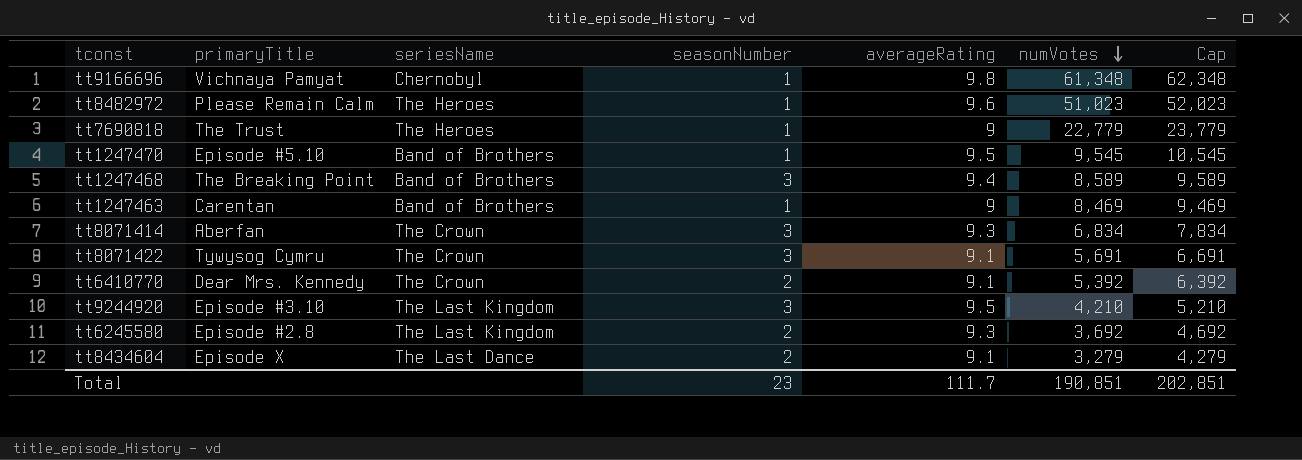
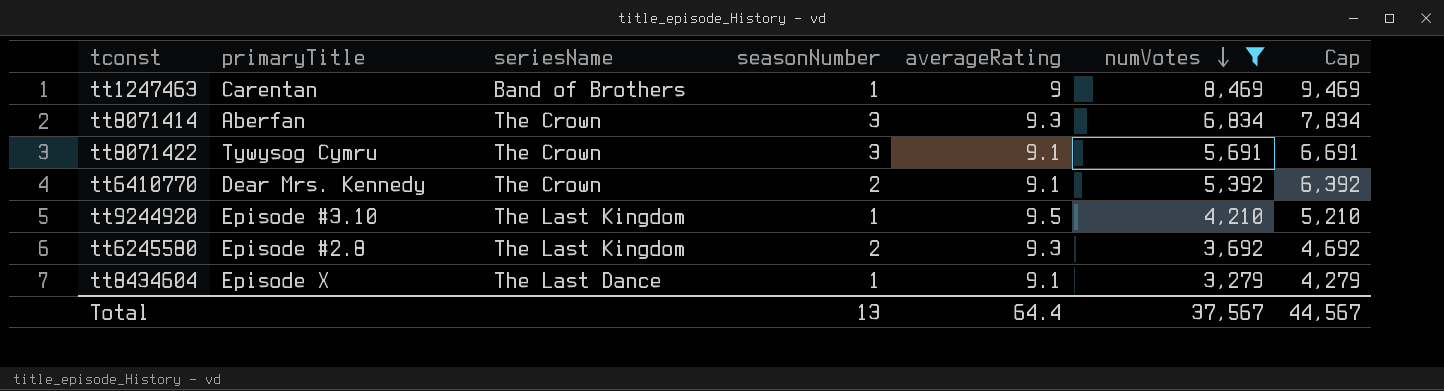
filter: none -> numVotes <= 8,469
tt9244920 | seasonNumber: 3 -> 1
tt8434604 | seasonNumber: 2 -> 1
Total | seasonNumber: 23 -> 13
Total | averageRating: 111.7 -> 64.4
Total | numVotes: 190,851 -> 37,567
Total | Cap: 202,851 -> 44,567

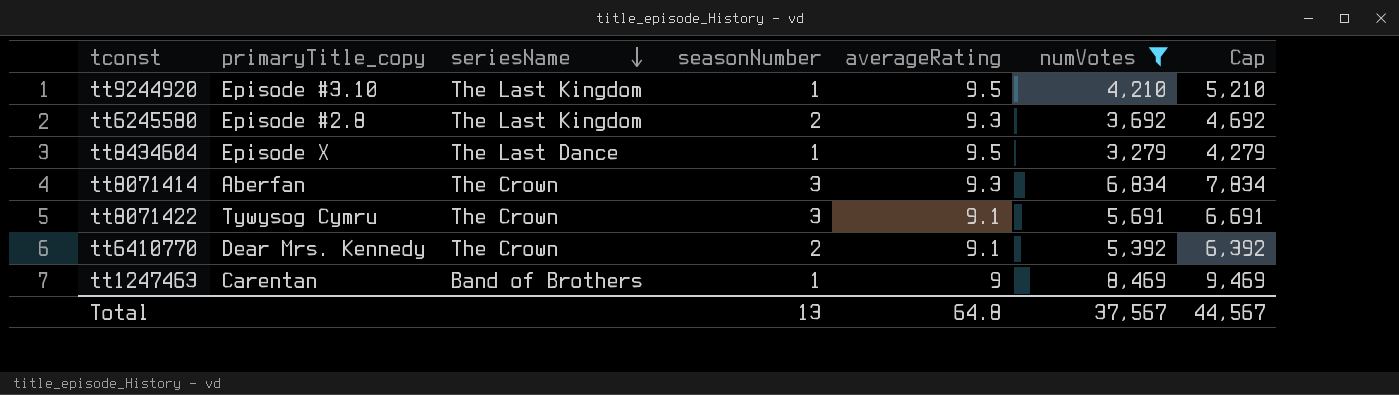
row order: numVotes descending -> seriesName descending
column name: primaryTitle -> primaryTitle_copy
tt8434604 | averageRating: 9.1 -> 9.5
Total | averageRating: 64.4 -> 64.8

